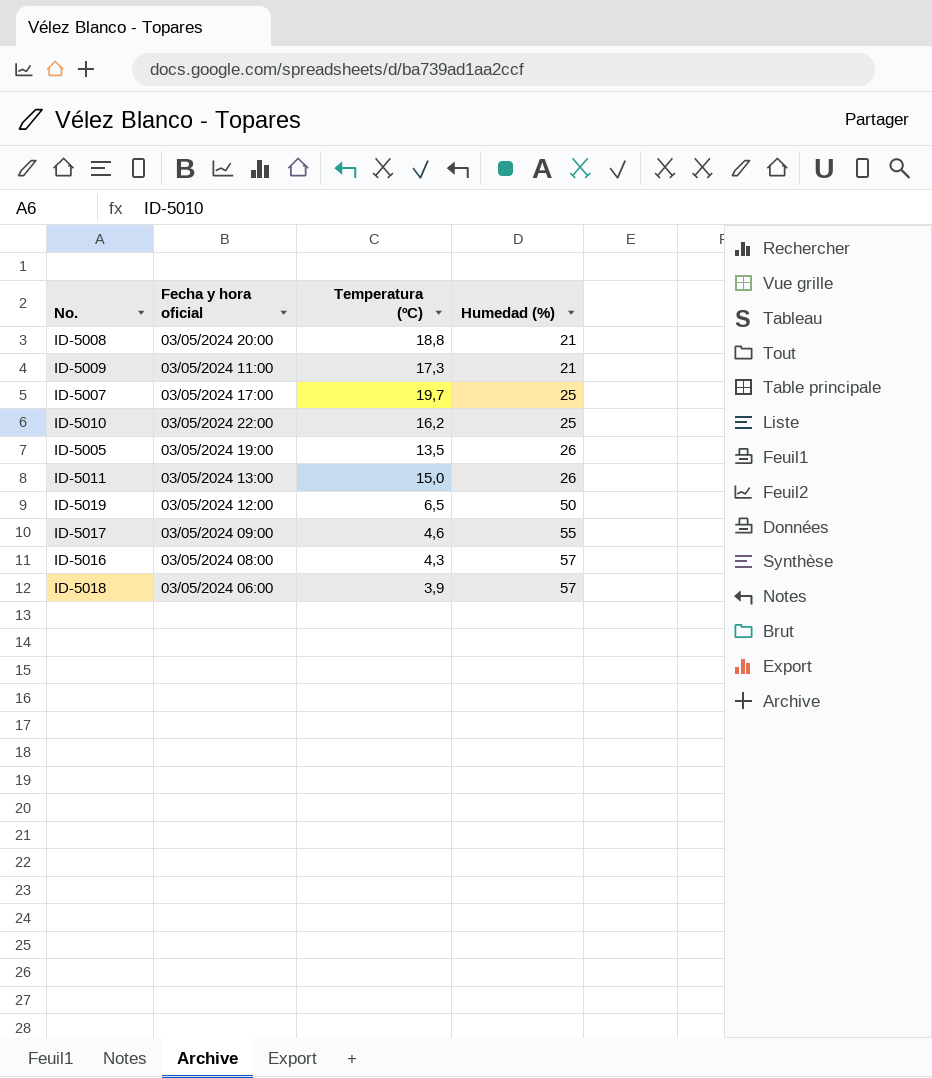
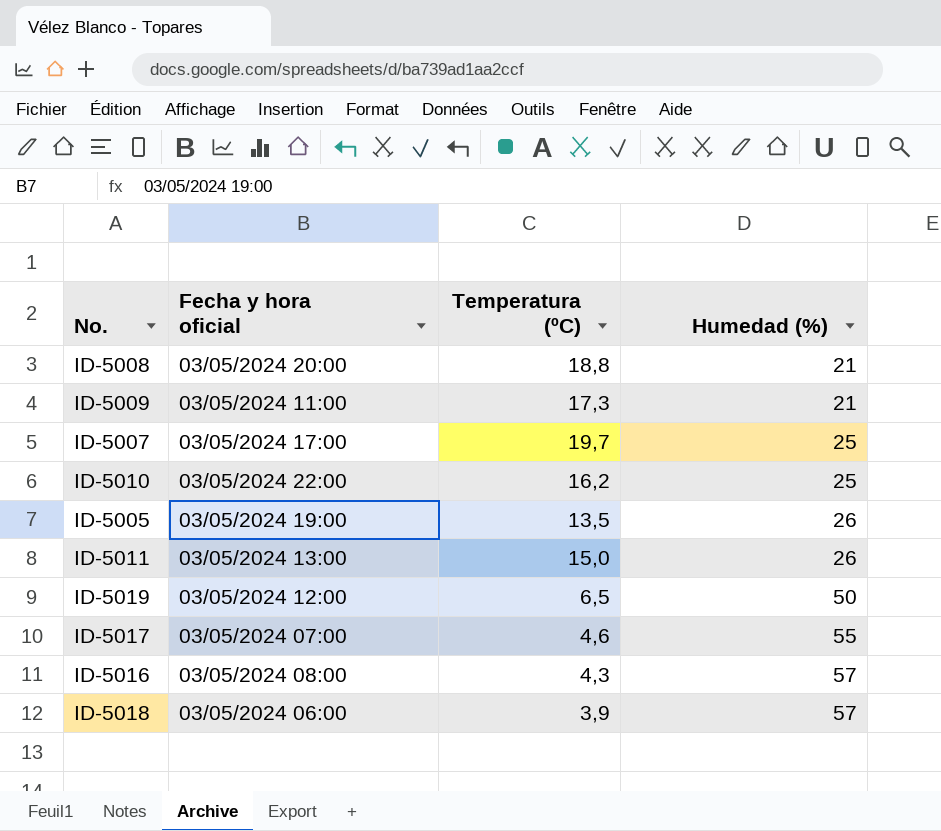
ID-5017 | Fecha y hora oficial: 03/05/2024 09:00 -> 03/05/2024 07:00

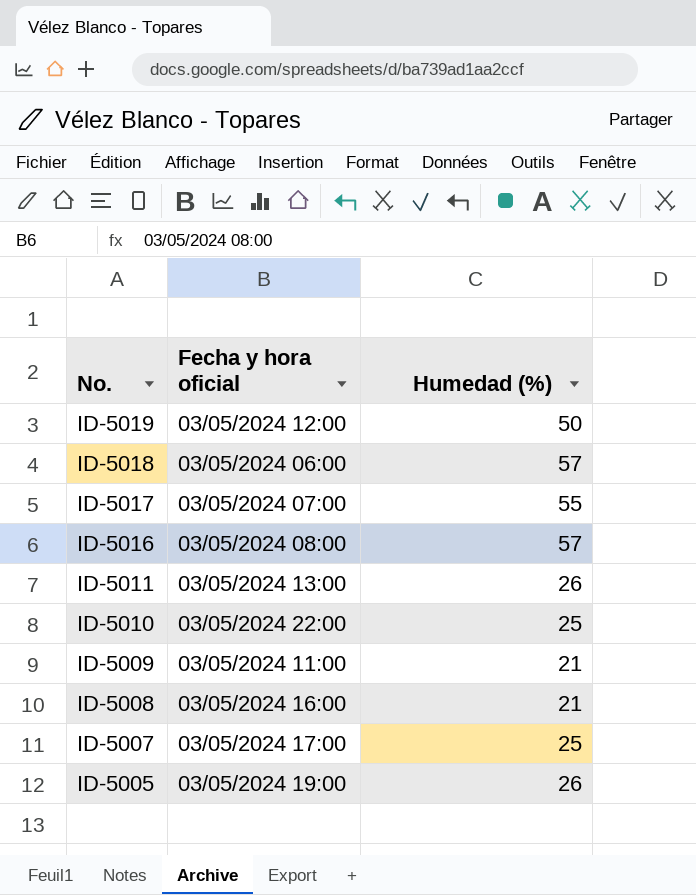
row order: Humedad (%) ascending -> No. descending
column Temperatura (ºC) | position: 3 -> none
ID-5008 | Fecha y hora oficial: 03/05/2024 20:00 -> 03/05/2024 16:00

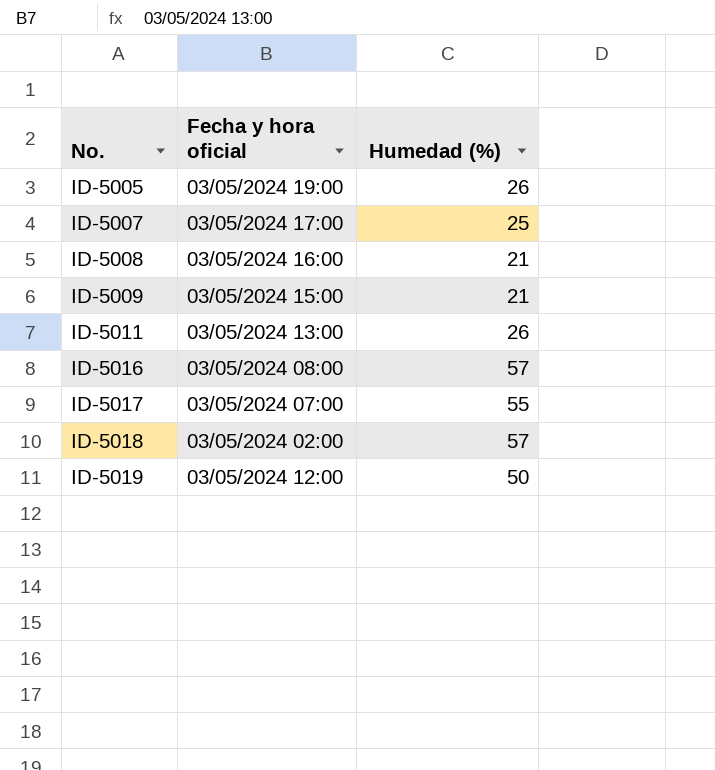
row order: No. descending -> No. ascending
row ID-5010: 03/05/2024 22:00 | 25 -> none
ID-5009 | Fecha y hora oficial: 03/05/2024 11:00 -> 03/05/2024 15:00
ID-5018 | Fecha y hora oficial: 03/05/2024 06:00 -> 03/05/2024 02:00

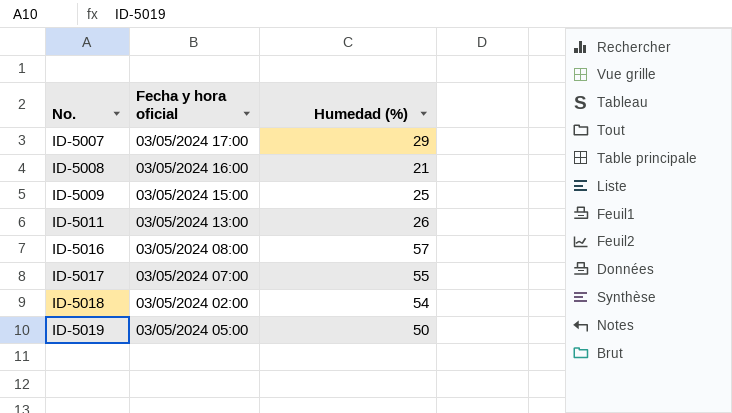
row ID-5005: 03/05/2024 19:00 | 26 -> none
ID-5007 | Humedad (%): 25 -> 29
ID-5009 | Humedad (%): 21 -> 25
ID-5018 | Humedad (%): 57 -> 54
ID-5019 | Fecha y hora oficial: 03/05/2024 12:00 -> 03/05/2024 05:00

